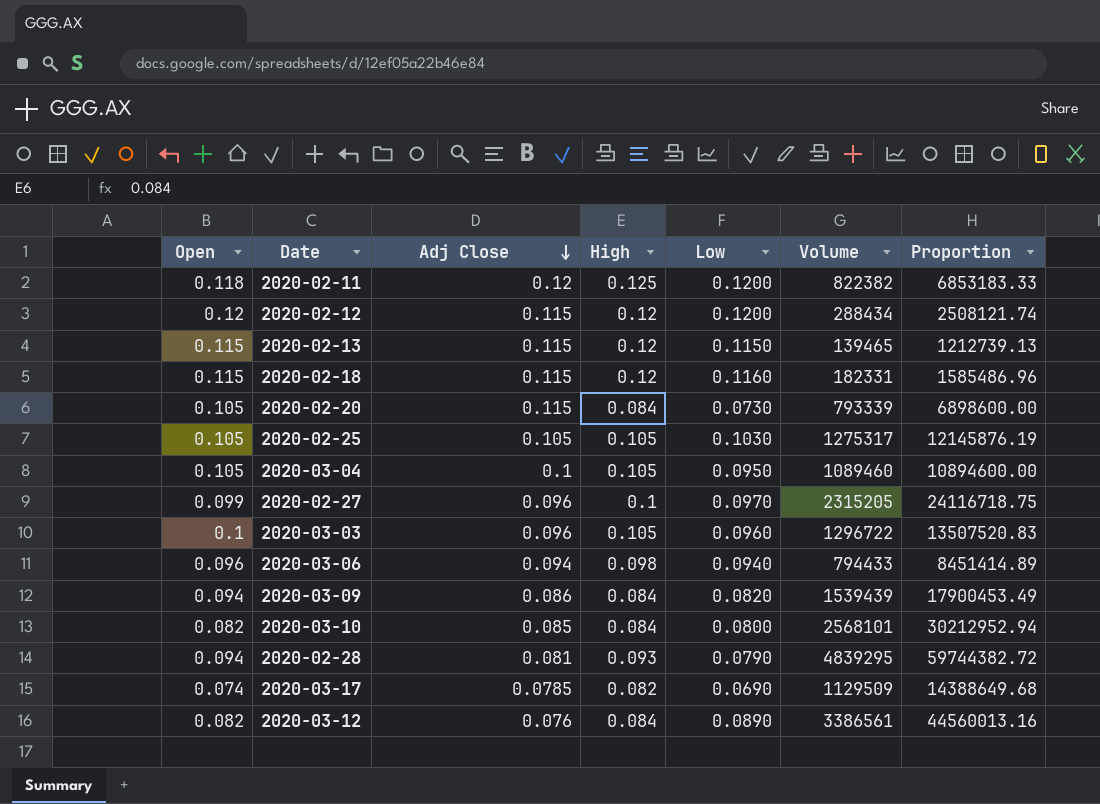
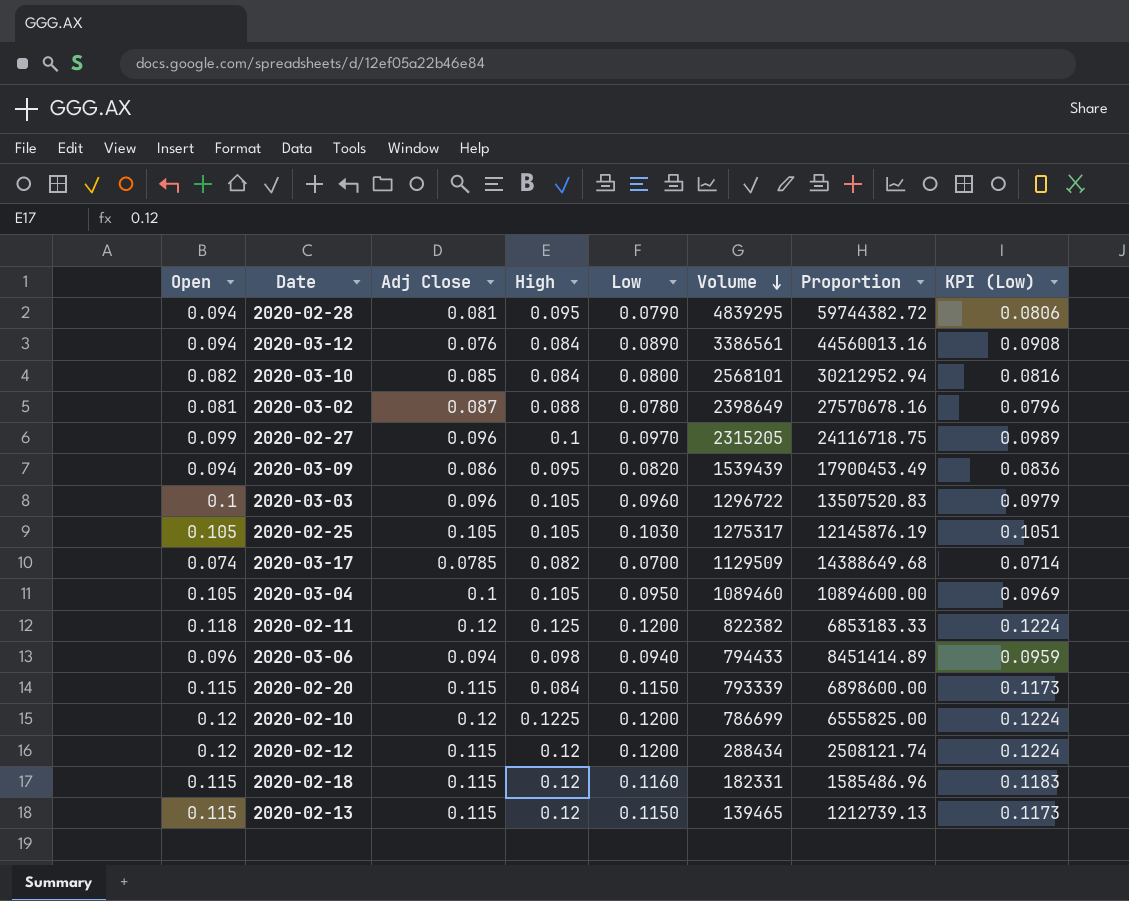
row order: Adj Close descending -> Volume descending
column KPI (Low) | formula: none -> [Low] * 1.02
2020-02-28 | High: 0.093 -> 0.095
2020-03-12 | Open: 0.082 -> 0.094
row 2020-03-02: none -> 0.081 | 0.087 | 0.088 | 0.0780 | 2398649 | 27570678.16 | 0.0796
2020-03-09 | High: 0.084 -> 0.095
2020-03-17 | Low: 0.0690 -> 0.0700
2020-02-20 | Open: 0.105 -> 0.115
2020-02-20 | Low: 0.0730 -> 0.1150
row 2020-02-10: none -> 0.12 | 0.12 | 0.1225 | 0.1200 | 786699 | 6555825.00 | 0.1224

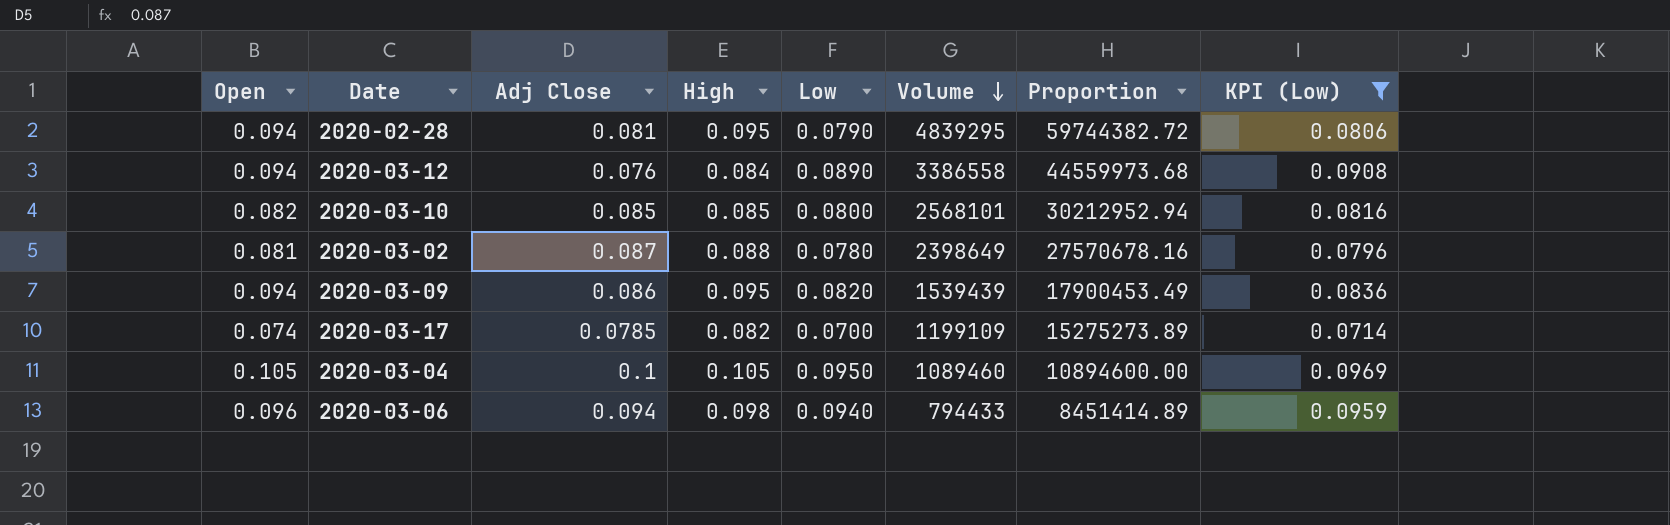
filter: none -> KPI (Low) <= 0.0969
2020-03-12 | Volume: 3386561 -> 3386558
2020-03-12 | Proportion: 44560013.16 -> 44559973.68
2020-03-10 | High: 0.084 -> 0.085
2020-03-17 | Volume: 1129509 -> 1199109
2020-03-17 | Proportion: 14388649.68 -> 15275273.89

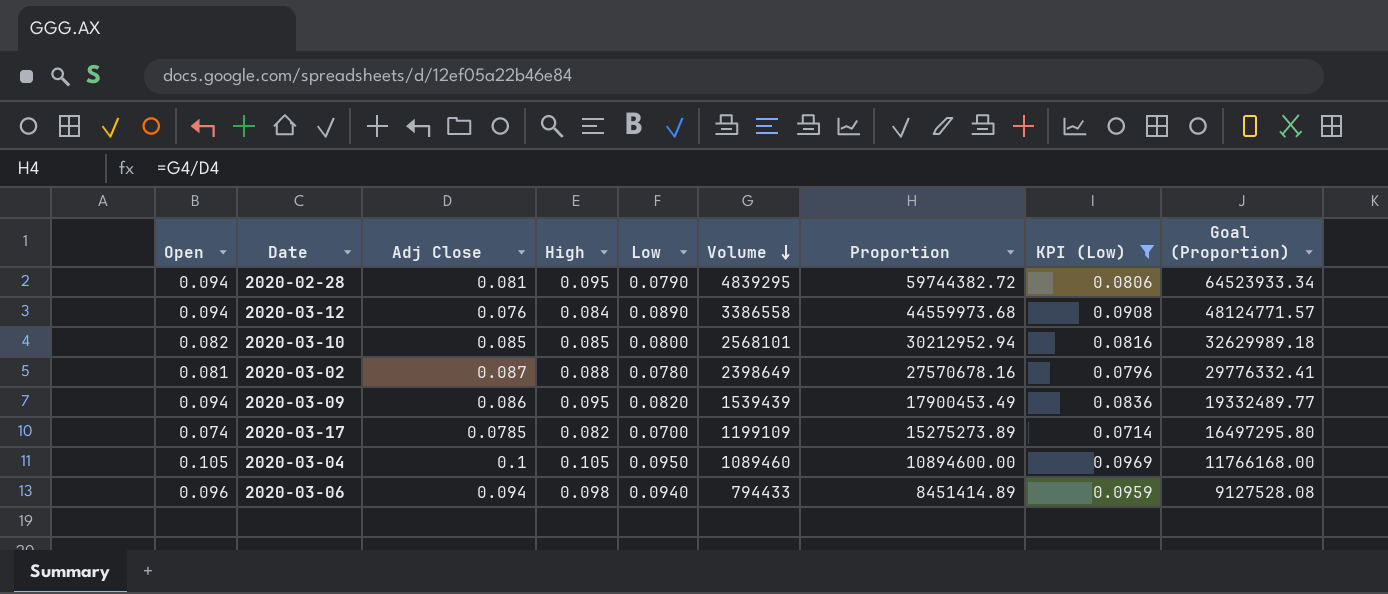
column Goal (Proportion) | formula: none -> [Proportion] * 1.08

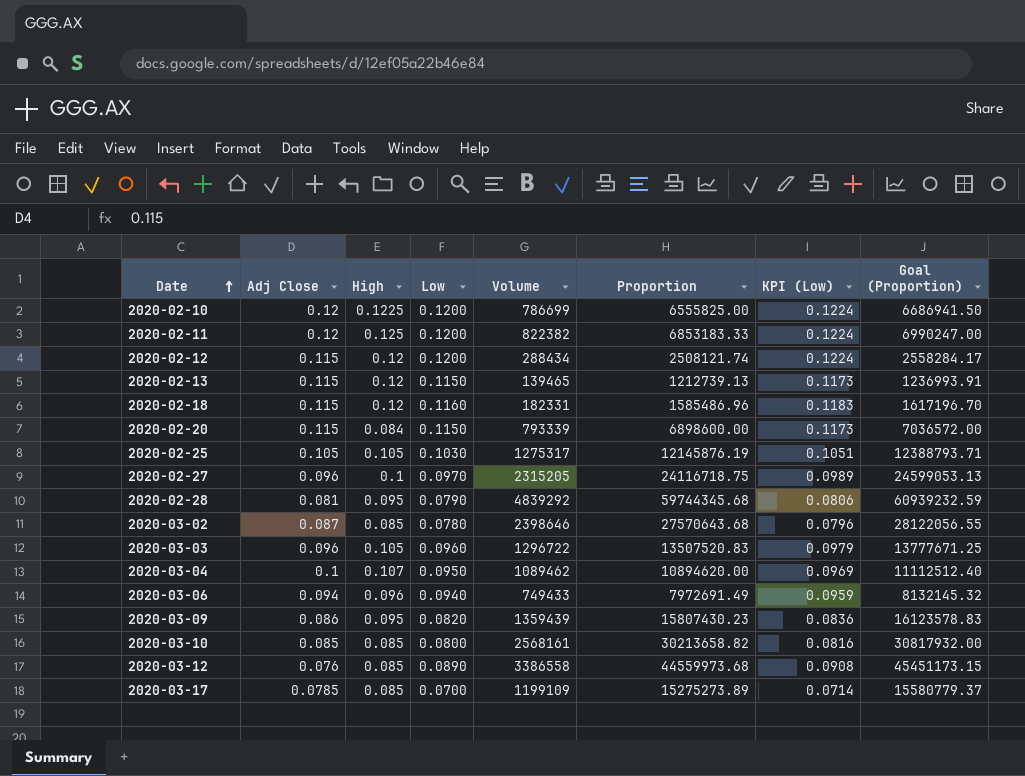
filter: KPI (Low) <= 0.0969 -> none
row order: Volume descending -> Date ascending
column Open | position: 1 -> none
column Goal (Proportion) | formula: [Proportion] * 1.08 -> [Proportion] * 1.02
2020-02-28 | Volume: 4839295 -> 4839292
2020-02-28 | Proportion: 59744382.72 -> 59744345.68
2020-03-02 | High: 0.088 -> 0.085
2020-03-02 | Volume: 2398649 -> 2398646
2020-03-02 | Proportion: 27570678.16 -> 27570643.68
2020-03-04 | High: 0.105 -> 0.107
2020-03-04 | Volume: 1089460 -> 1089462
2020-03-04 | Proportion: 10894600.00 -> 10894620.00
2020-03-06 | High: 0.098 -> 0.096
2020-03-06 | Volume: 794433 -> 749433
2020-03-06 | Proportion: 8451414.89 -> 7972691.49
2020-03-09 | Volume: 1539439 -> 1359439
2020-03-09 | Proportion: 17900453.49 -> 15807430.23
2020-03-10 | Volume: 2568101 -> 2568161
2020-03-10 | Proportion: 30212952.94 -> 30213658.82
2020-03-12 | High: 0.084 -> 0.085
2020-03-17 | High: 0.082 -> 0.085

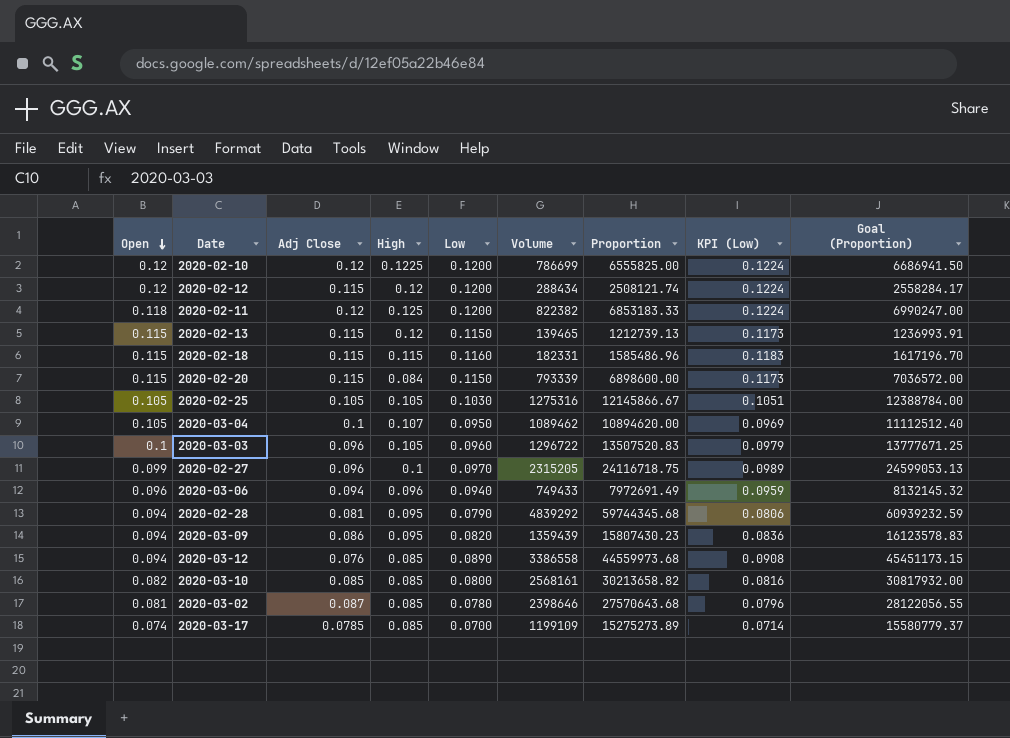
row order: Date ascending -> Open descending
column Open | position: none -> 1
2020-02-18 | High: 0.12 -> 0.115
2020-02-25 | Volume: 1275317 -> 1275316
2020-02-25 | Proportion: 12145876.19 -> 12145866.67
2020-02-25 | Goal (Proportion): 12388793.71 -> 12388784.00

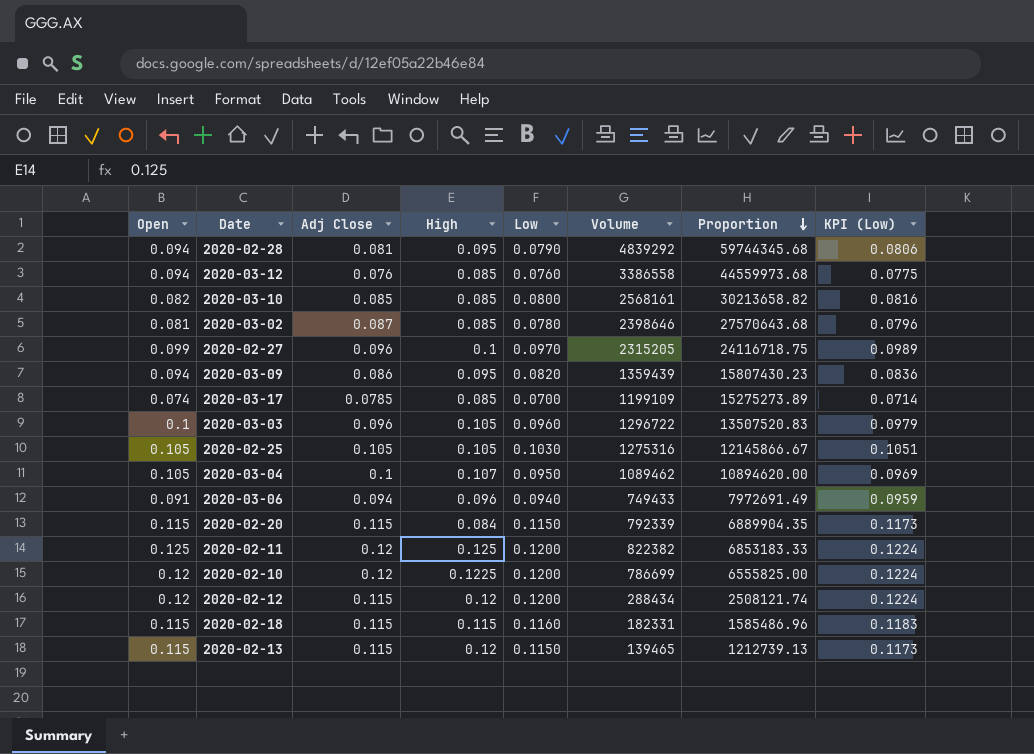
row order: Open descending -> Proportion descending
column Goal (Proportion) | formula: [Proportion] * 1.02 -> none
2020-03-12 | Low: 0.0890 -> 0.0760
2020-03-12 | KPI (Low): 0.0908 -> 0.0775
2020-03-06 | Open: 0.096 -> 0.091
2020-02-20 | Volume: 793339 -> 792339
2020-02-20 | Proportion: 6898600.00 -> 6889904.35
2020-02-11 | Open: 0.118 -> 0.125

